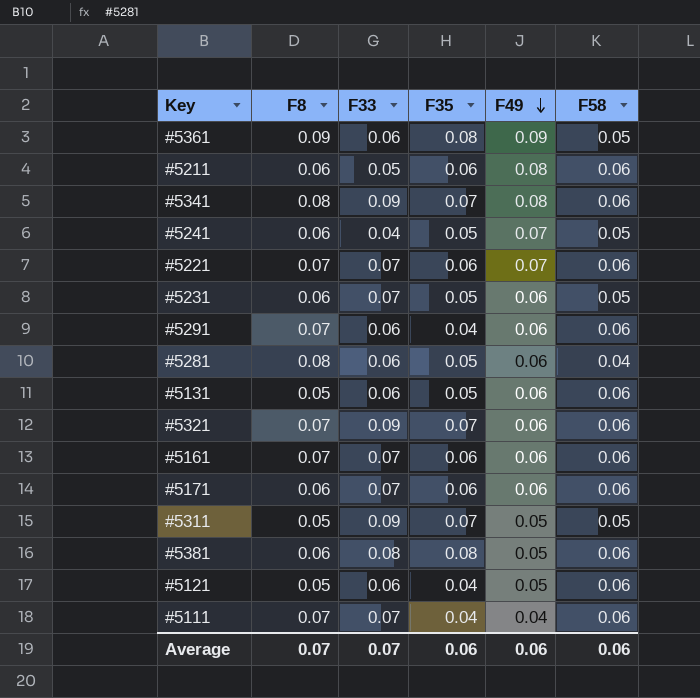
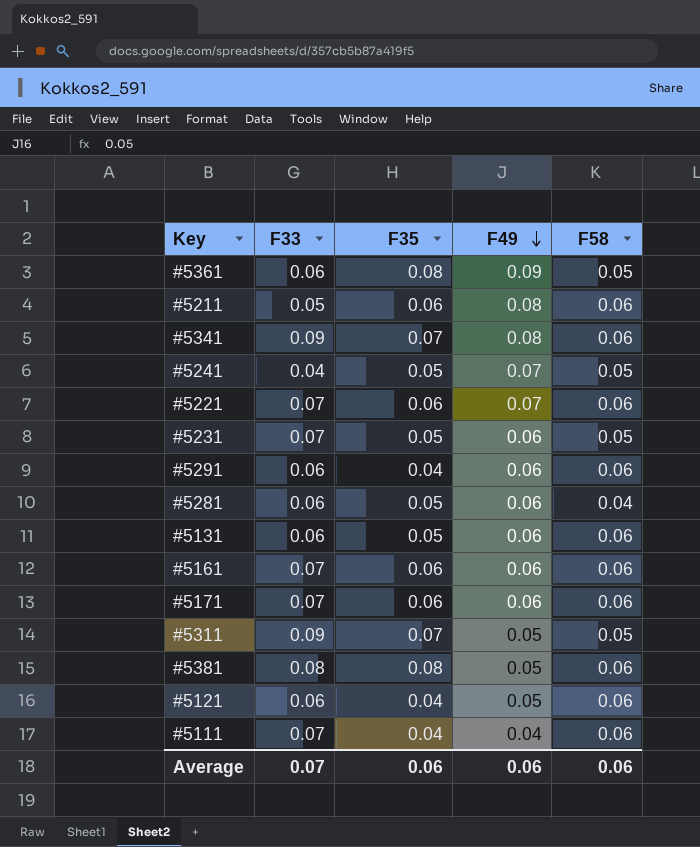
column F8 | position: 2 -> none
row #5321: 0.07 | 0.09 | 0.07 | 0.06 | 0.06 -> none

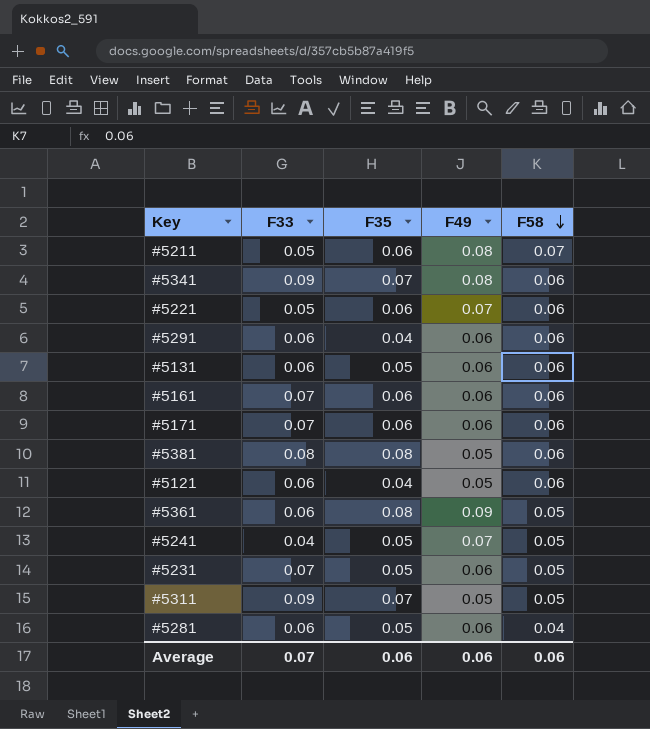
row order: F49 descending -> F58 descending
row #5111: 0.07 | 0.04 | 0.04 | 0.06 -> none
#5211 | F58: 0.06 -> 0.07
#5221 | F33: 0.07 -> 0.05

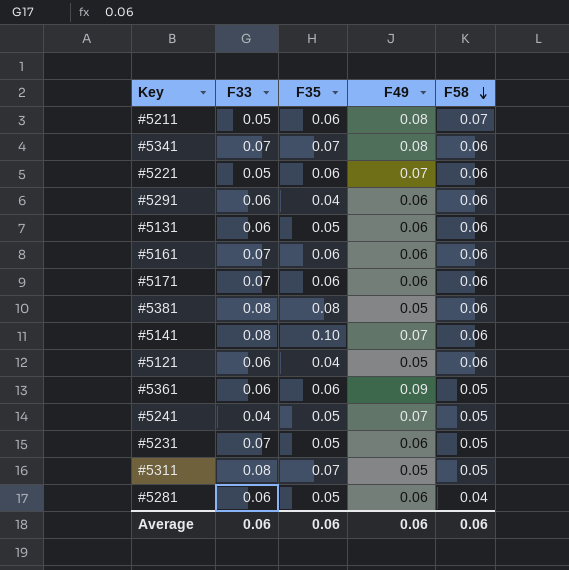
#5341 | F33: 0.09 -> 0.07
row #5141: none -> 0.08 | 0.10 | 0.07 | 0.06
#5361 | F35: 0.08 -> 0.06
#5311 | F33: 0.09 -> 0.08
Average | F33: 0.07 -> 0.06

